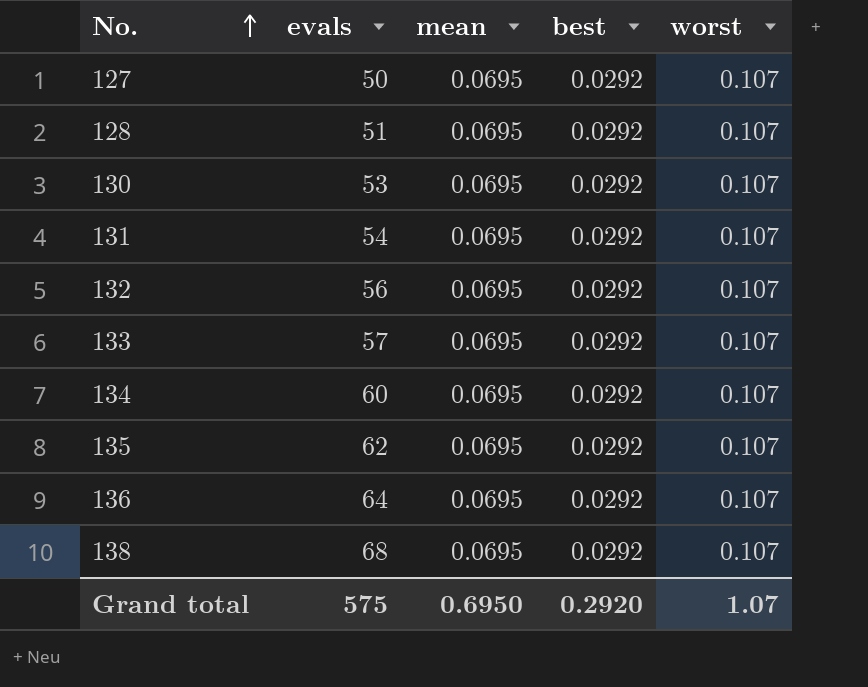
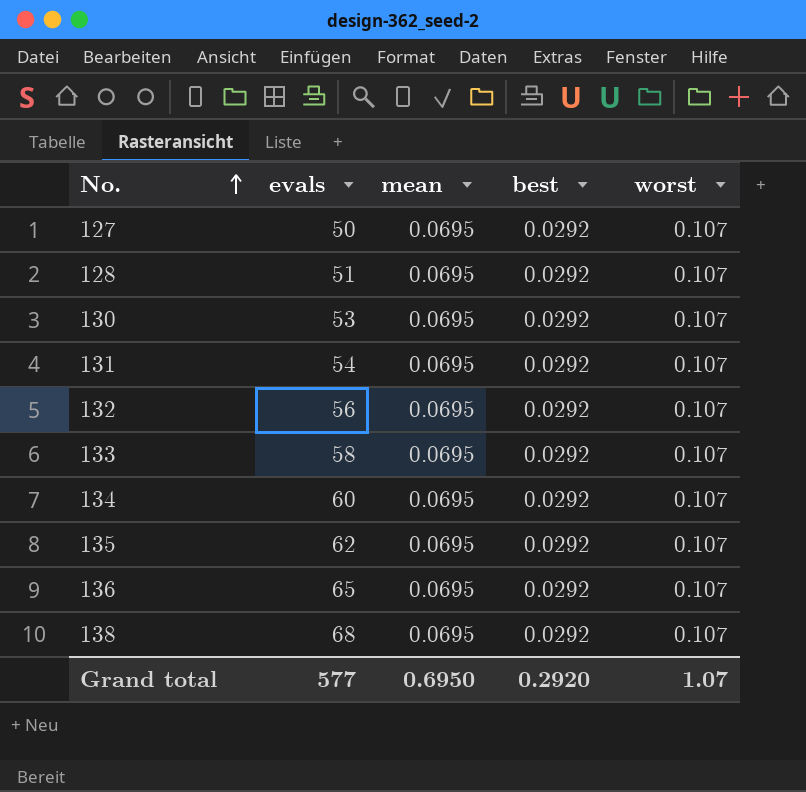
133 | evals: 57 -> 58
136 | evals: 64 -> 65
Grand total | evals: 575 -> 577

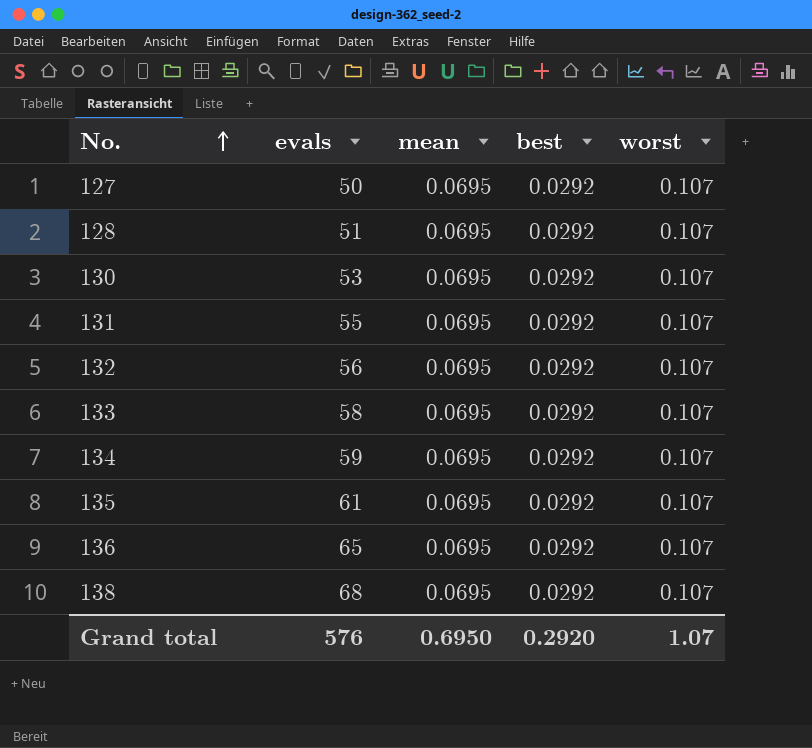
131 | evals: 54 -> 55
134 | evals: 60 -> 59
135 | evals: 62 -> 61
Grand total | evals: 577 -> 576

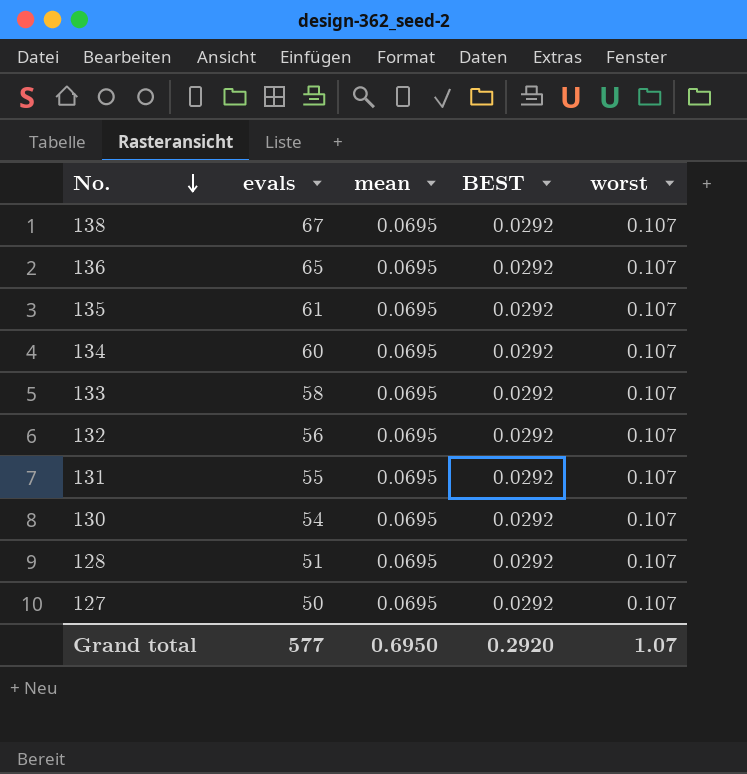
row order: No. ascending -> No. descending
column name: best -> BEST
138 | evals: 68 -> 67
134 | evals: 59 -> 60
130 | evals: 53 -> 54
Grand total | evals: 576 -> 577

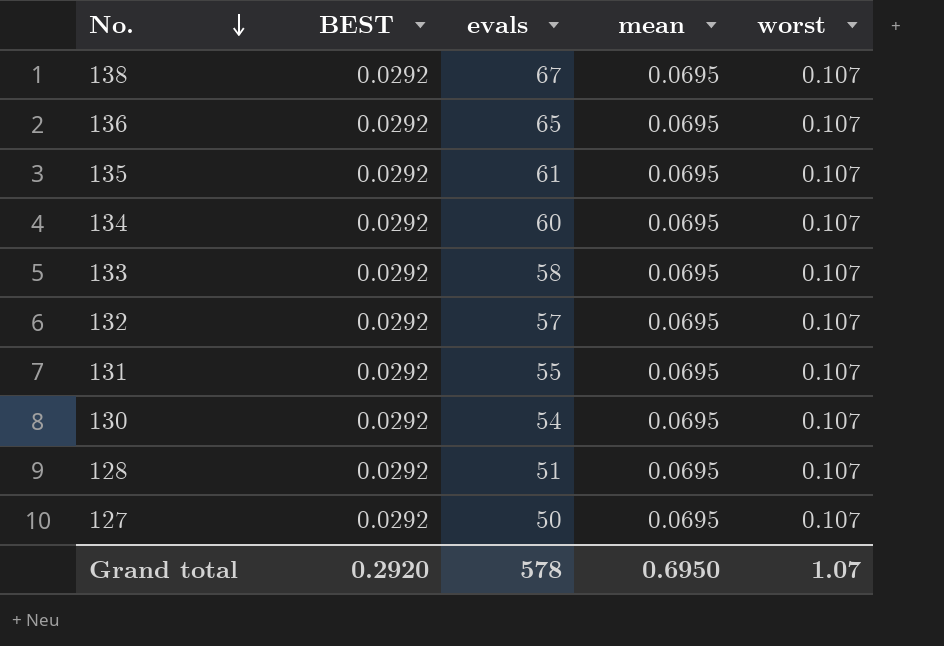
column BEST | position: 4 -> 2
132 | evals: 56 -> 57
Grand total | evals: 577 -> 578

